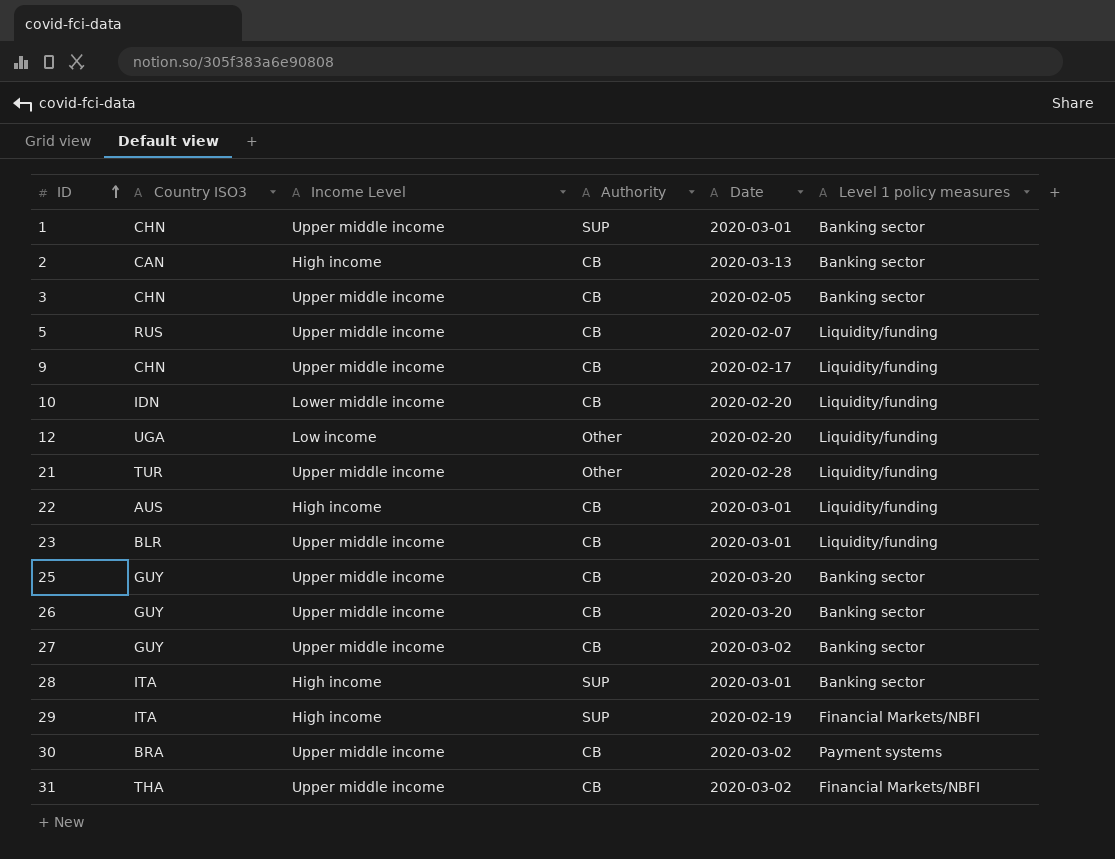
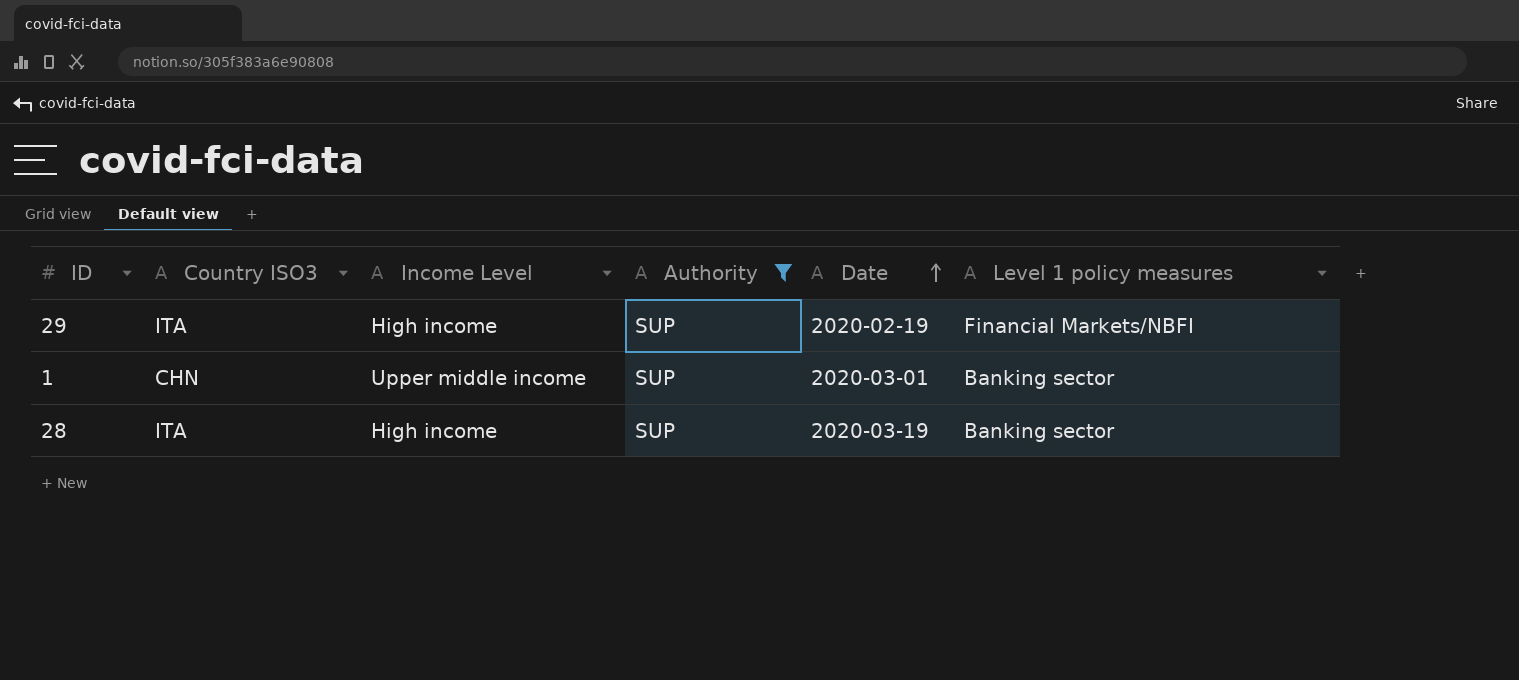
filter: none -> Authority = SUP
row order: ID ascending -> Date ascending
28 | Date: 2020-03-01 -> 2020-03-19

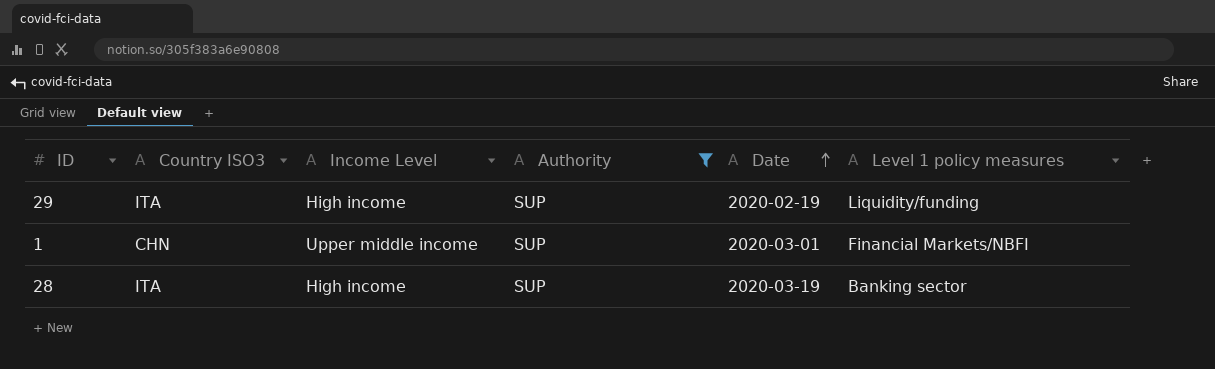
29 | Level 1 policy measures: Financial Markets/NBFI -> Liquidity/funding
1 | Level 1 policy measures: Banking sector -> Financial Markets/NBFI

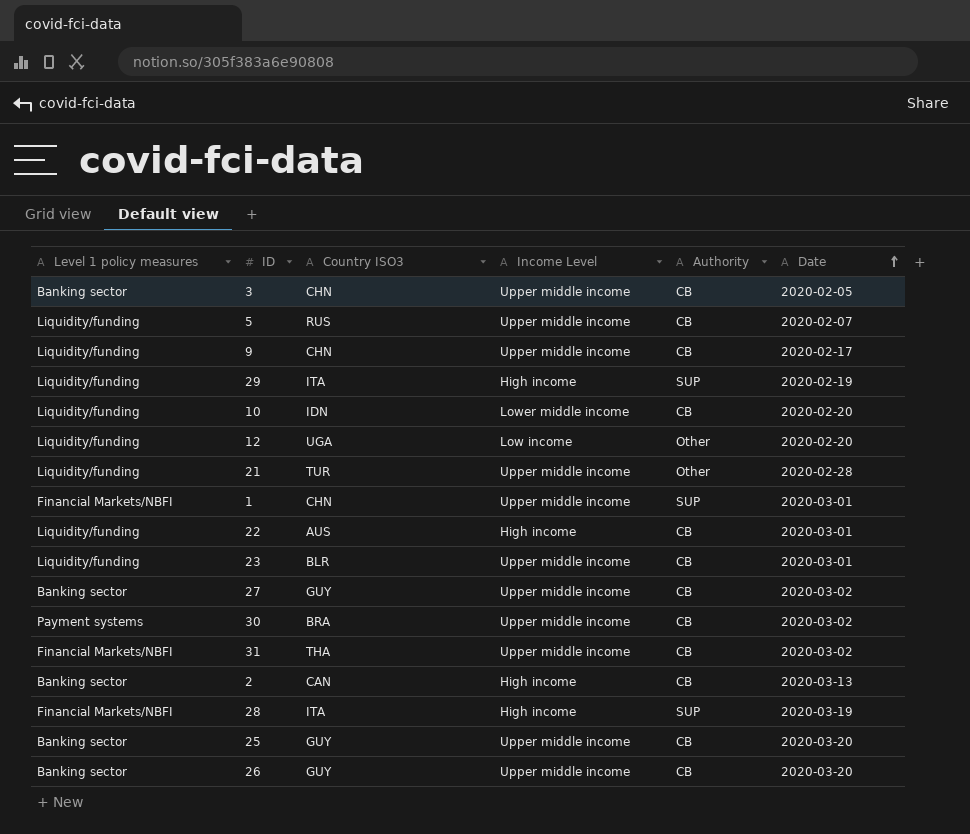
filter: Authority = SUP -> none
column Level 1 policy measures | position: 6 -> 1
28 | Level 1 policy measures: Banking sector -> Financial Markets/NBFI

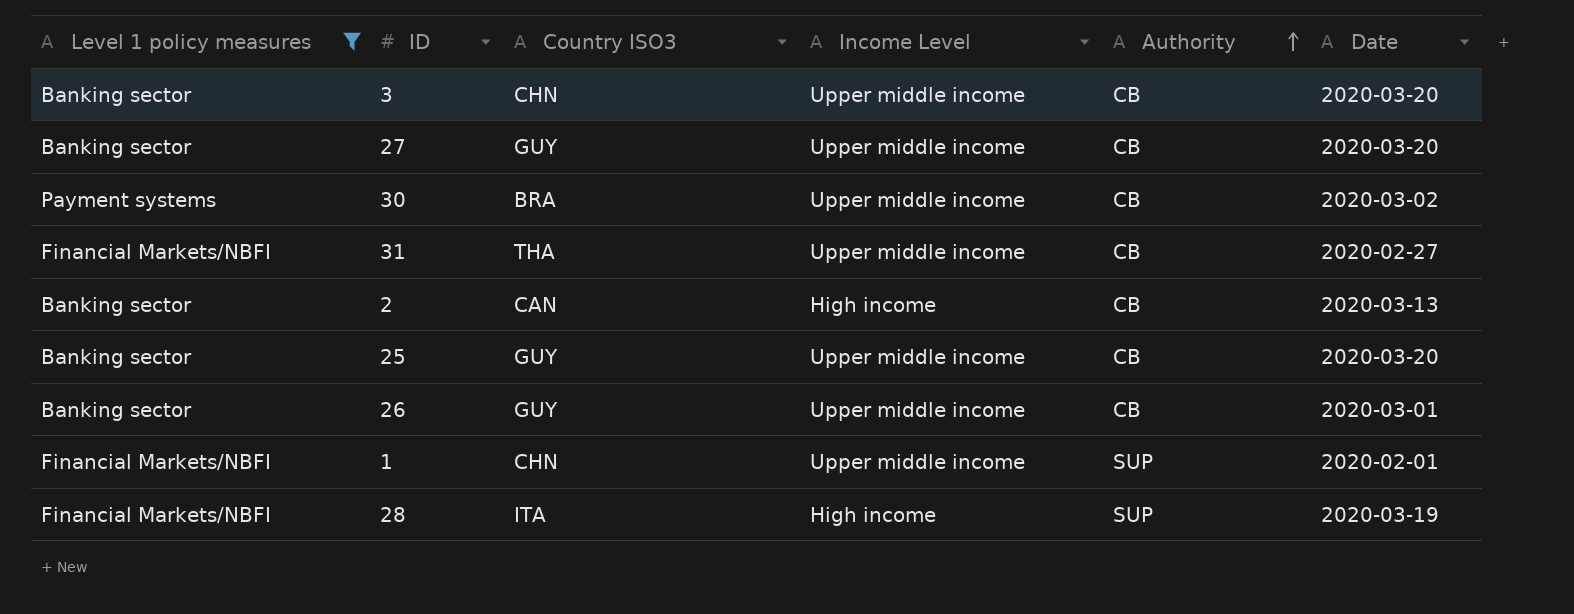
filter: none -> Level 1 policy measures != Liquidity/funding
row order: Date ascending -> Authority ascending
3 | Date: 2020-02-05 -> 2020-03-20
27 | Date: 2020-03-02 -> 2020-03-20
31 | Date: 2020-03-02 -> 2020-02-27
26 | Date: 2020-03-20 -> 2020-03-01
1 | Date: 2020-03-01 -> 2020-02-01

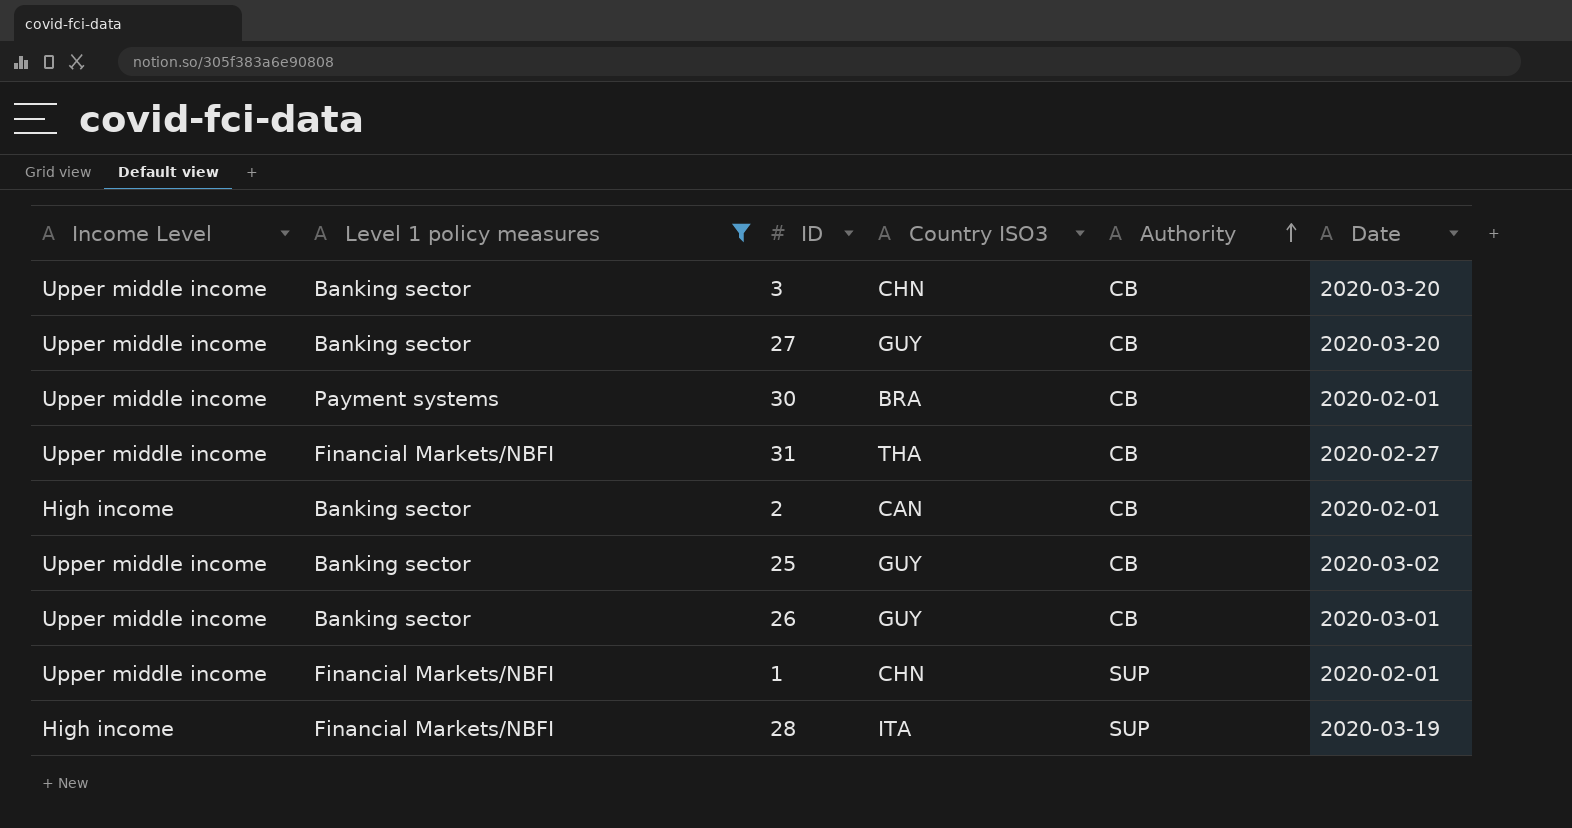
column Income Level | position: 4 -> 1
30 | Date: 2020-03-02 -> 2020-02-01
2 | Date: 2020-03-13 -> 2020-02-01
25 | Date: 2020-03-20 -> 2020-03-02

